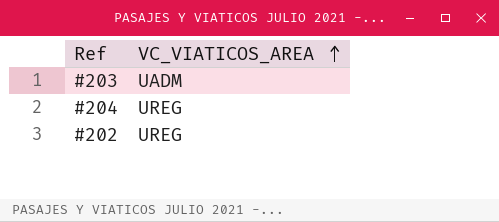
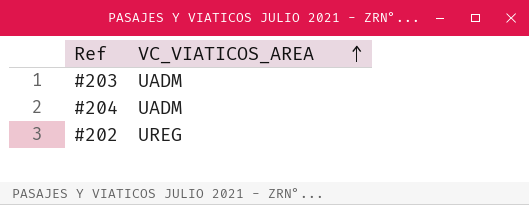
#204 | VC_VIATICOS_AREA: UREG -> UADM

